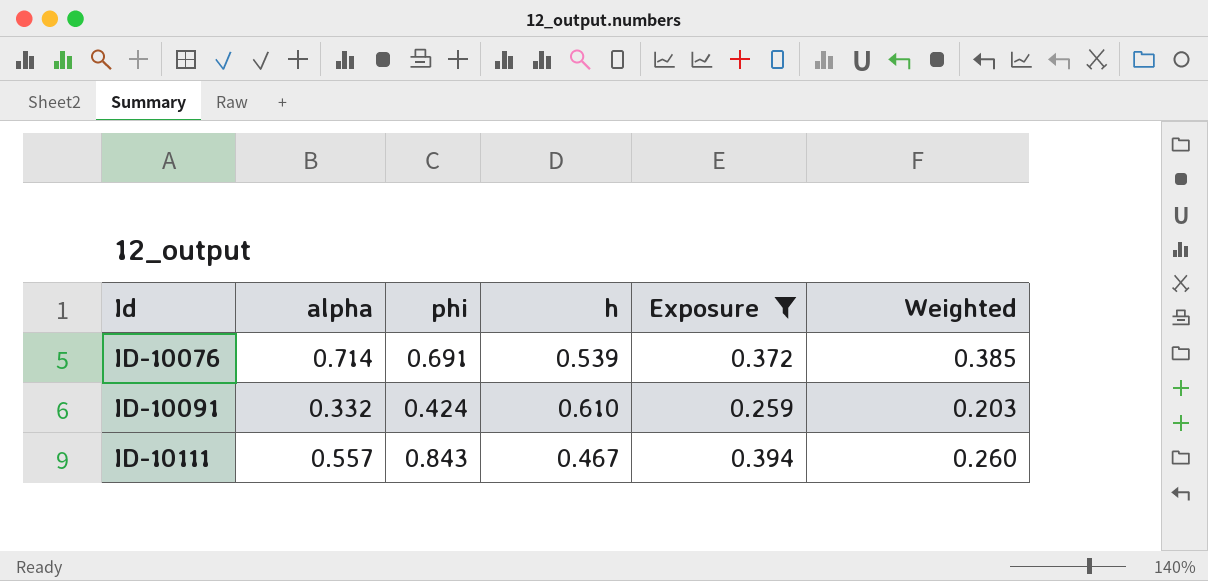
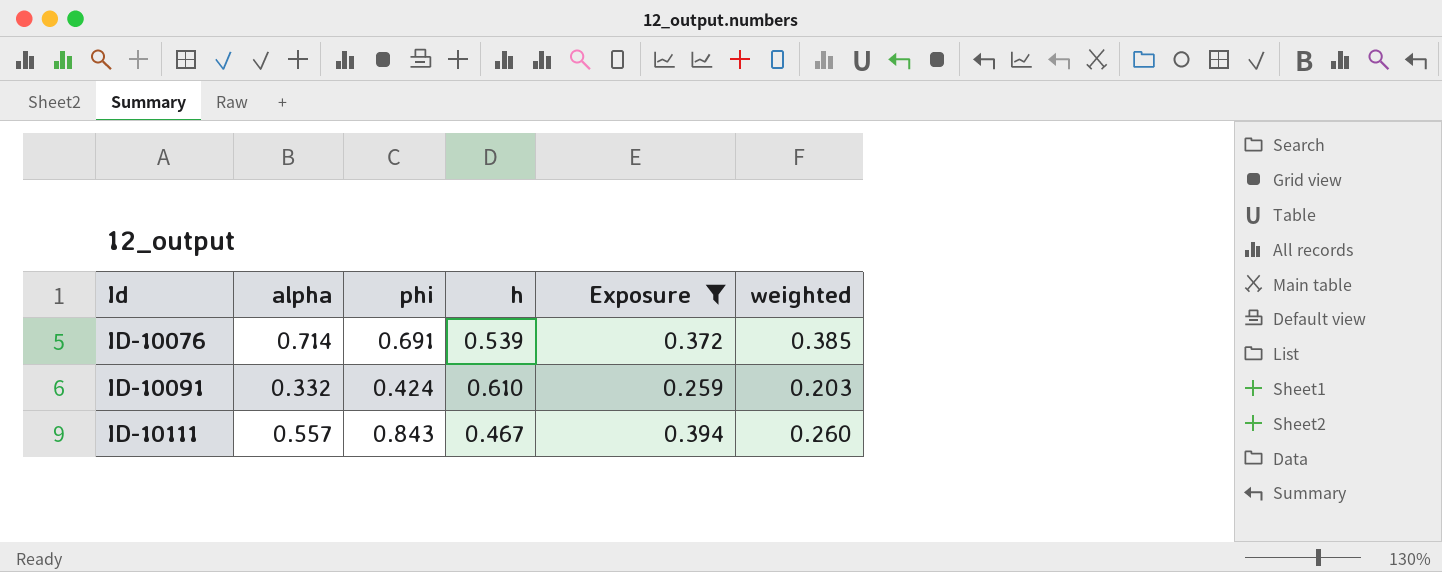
column name: Weighted -> weighted

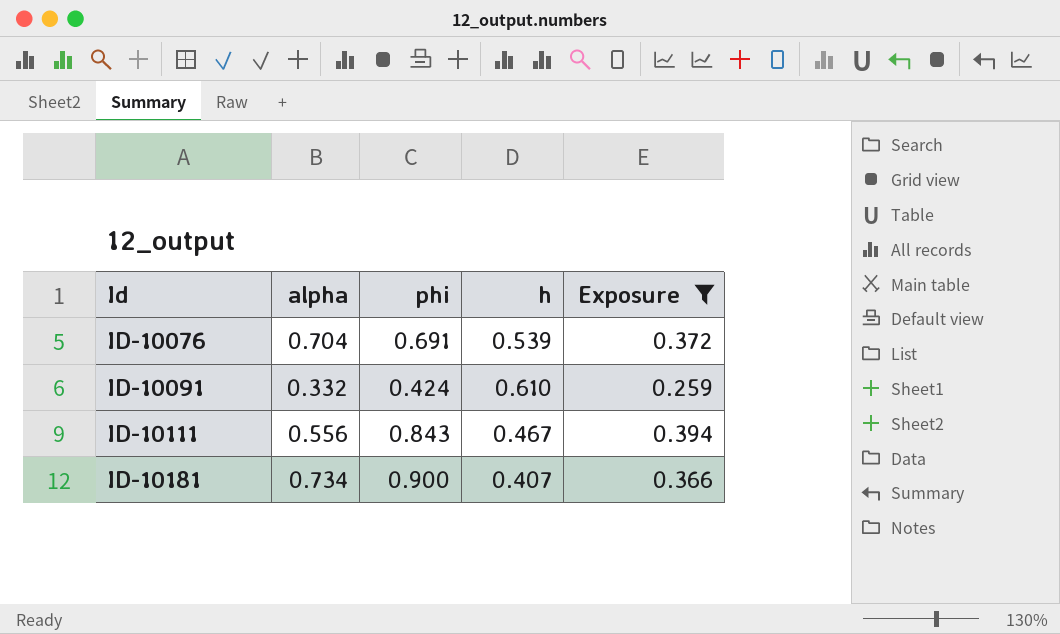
column weighted | formula: [alpha] * [h] -> none
ID-10076 | alpha: 0.714 -> 0.704
ID-10111 | alpha: 0.557 -> 0.556
row ID-10181: none -> 0.734 | 0.900 | 0.407 | 0.366

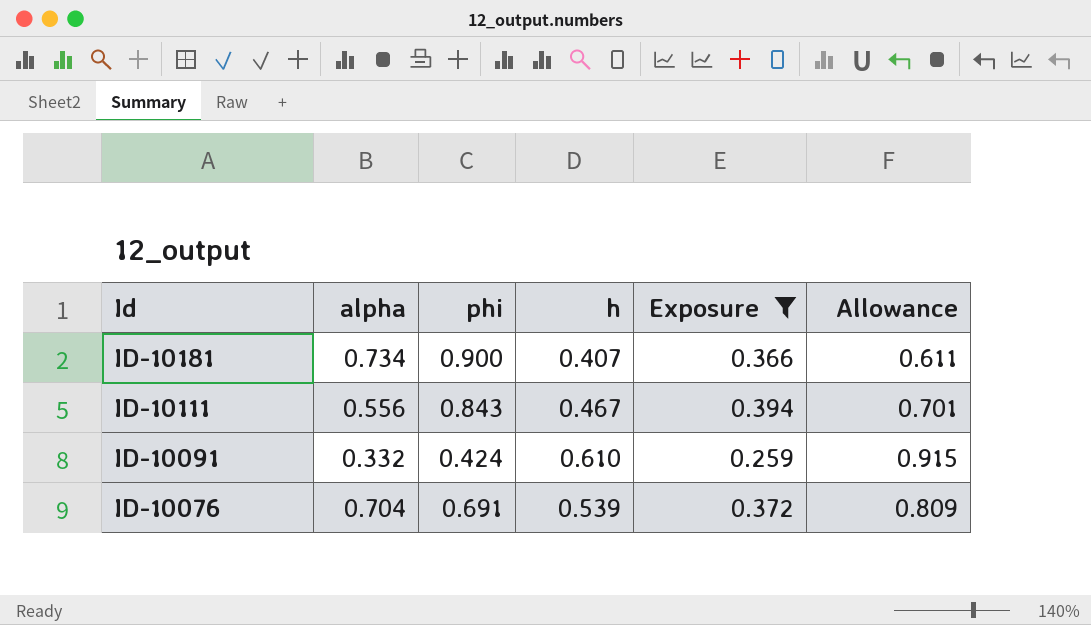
row order: Id ascending -> Id descending
column Allowance | formula: none -> [h] * 1.5

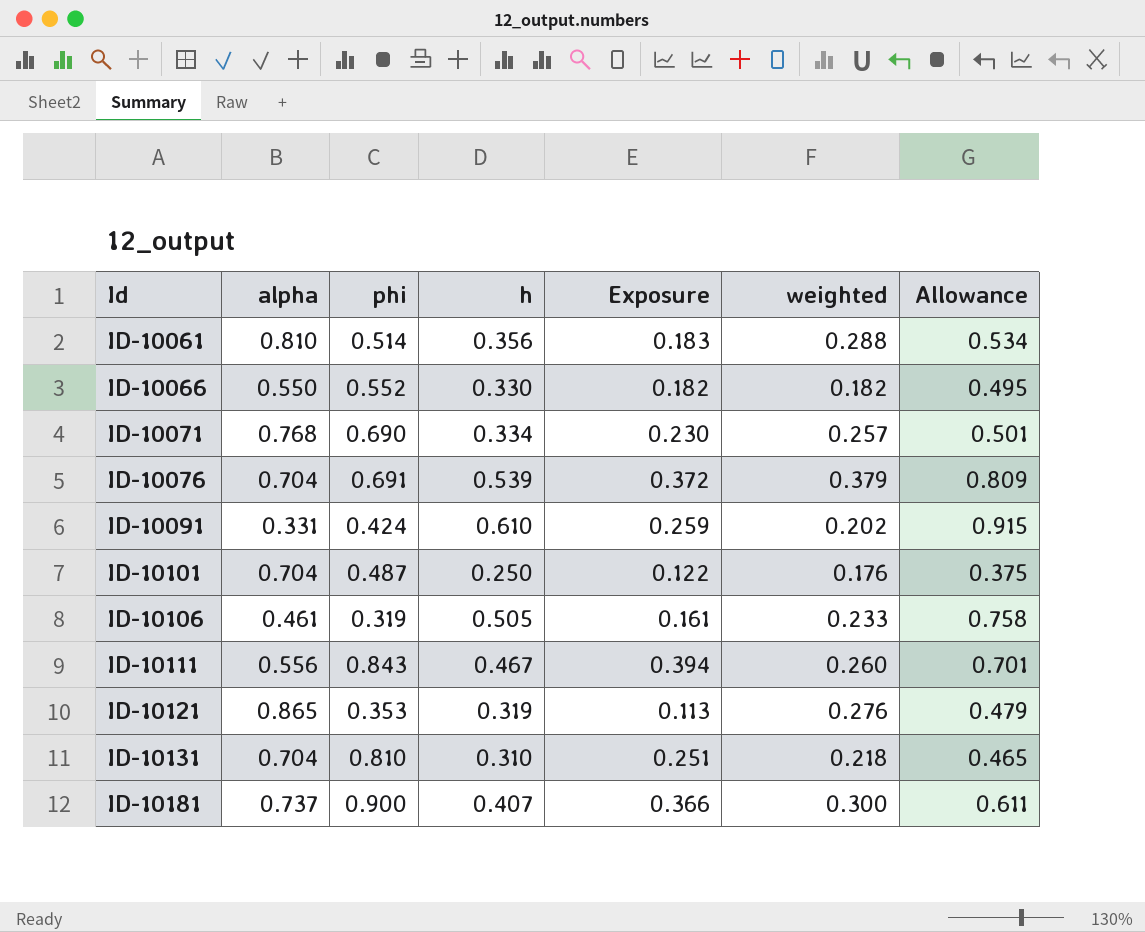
filter: Exposure >= 0.259 -> none
row order: Id descending -> Id ascending
column weighted | formula: none -> [alpha] * [h]
ID-10091 | alpha: 0.332 -> 0.331
ID-10181 | alpha: 0.734 -> 0.737

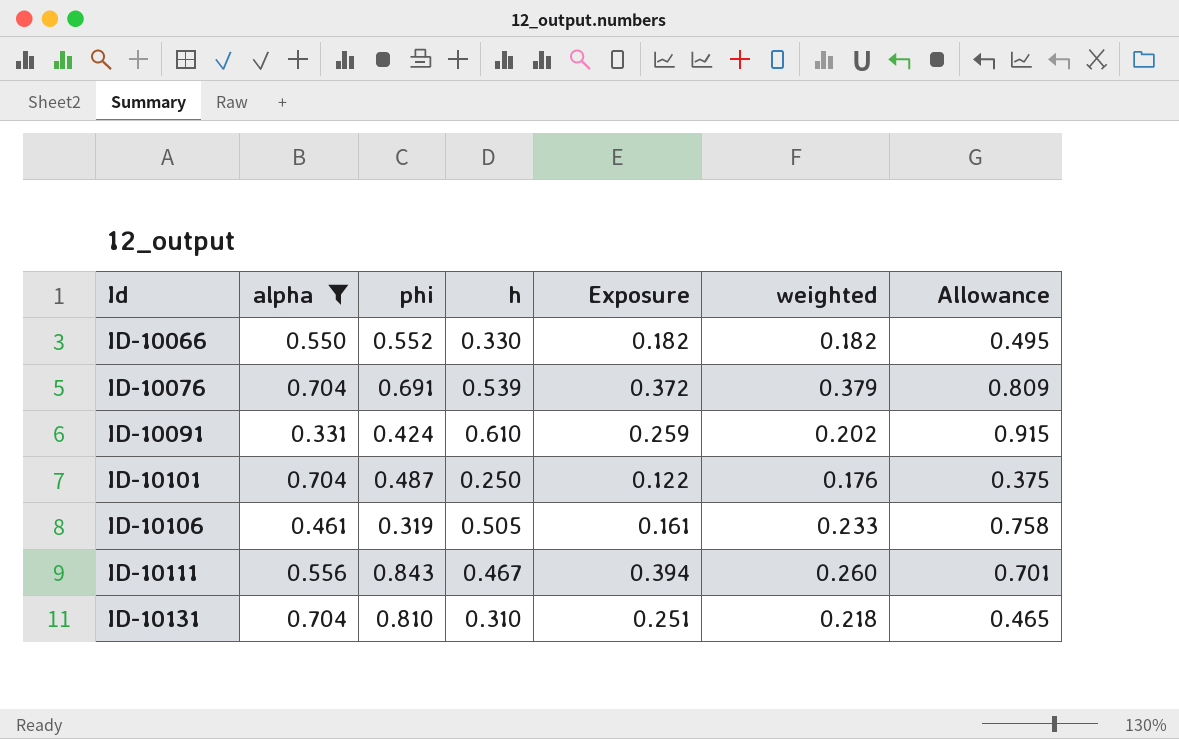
filter: none -> alpha <= 0.704

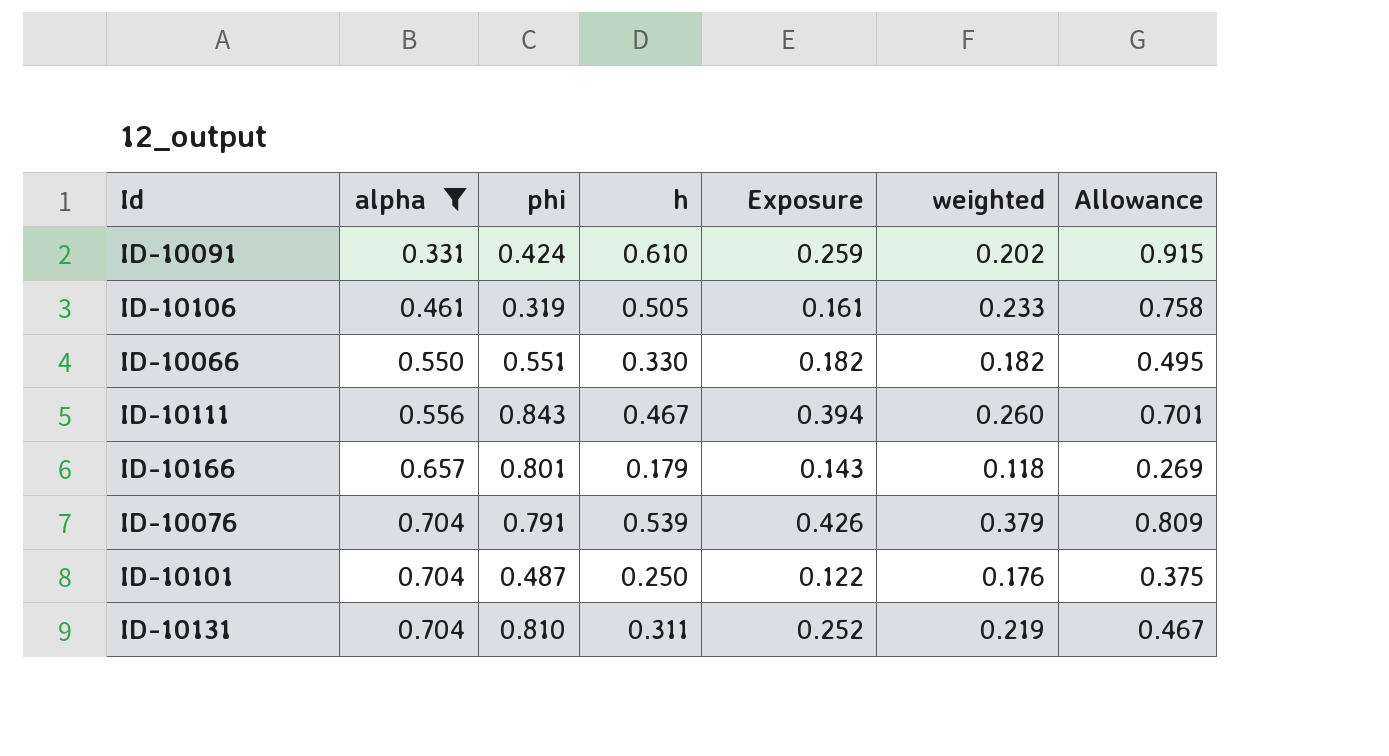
row order: Id ascending -> alpha ascending
ID-10066 | phi: 0.552 -> 0.551
row ID-10166: none -> 0.657 | 0.801 | 0.179 | 0.143 | 0.118 | 0.269
ID-10076 | phi: 0.691 -> 0.791
ID-10076 | Exposure: 0.372 -> 0.426
ID-10131 | h: 0.310 -> 0.311
ID-10131 | Exposure: 0.251 -> 0.252
ID-10131 | weighted: 0.218 -> 0.219
ID-10131 | Allowance: 0.465 -> 0.467

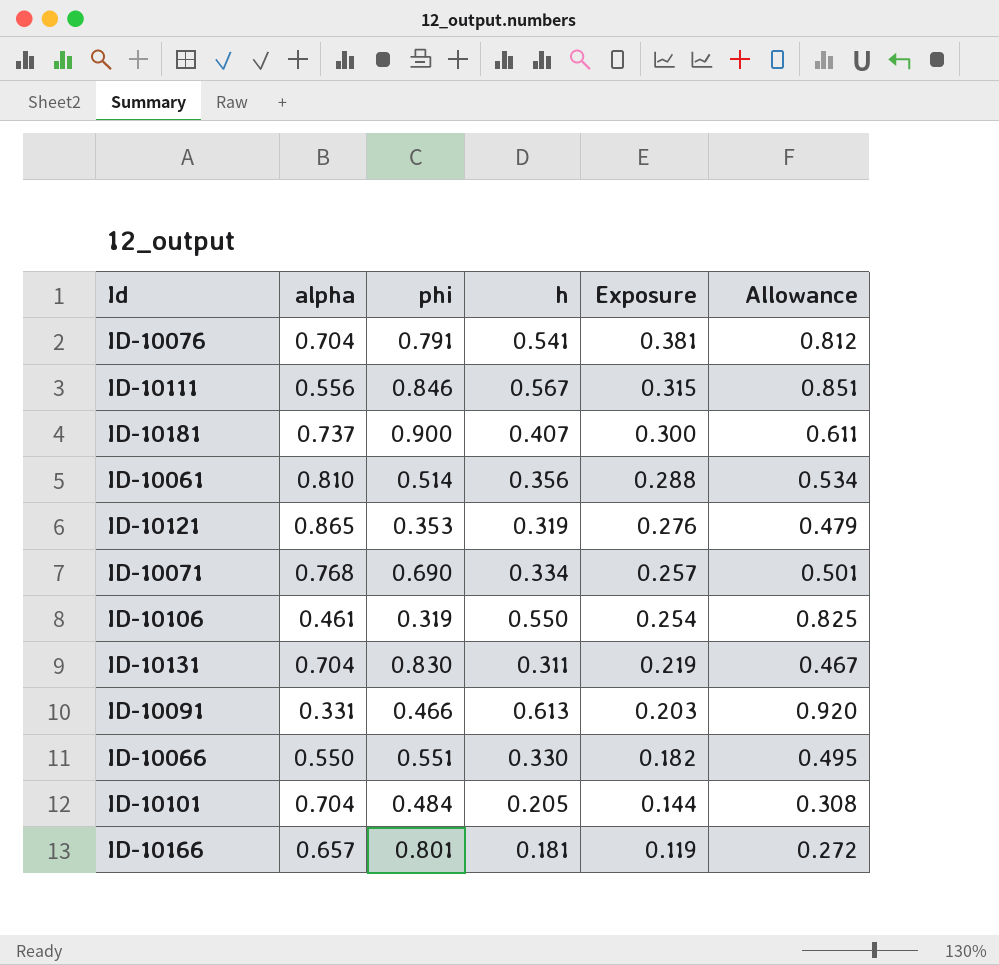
filter: alpha <= 0.704 -> none
row order: alpha ascending -> Exposure descending
column weighted | formula: [alpha] * [h] -> none
column Exposure | formula: [phi] * [h] -> [alpha] * [h]
ID-10076 | h: 0.539 -> 0.541
ID-10076 | Allowance: 0.809 -> 0.812
ID-10111 | phi: 0.843 -> 0.846
ID-10111 | h: 0.467 -> 0.567
ID-10111 | Allowance: 0.701 -> 0.851
ID-10106 | h: 0.505 -> 0.550
ID-10106 | Allowance: 0.758 -> 0.825
ID-10131 | phi: 0.810 -> 0.830
ID-10091 | phi: 0.424 -> 0.466
ID-10091 | h: 0.610 -> 0.613
ID-10091 | Allowance: 0.915 -> 0.920
ID-10101 | phi: 0.487 -> 0.484
ID-10101 | h: 0.250 -> 0.205
ID-10101 | Allowance: 0.375 -> 0.308
ID-10166 | h: 0.179 -> 0.181
ID-10166 | Allowance: 0.269 -> 0.272

